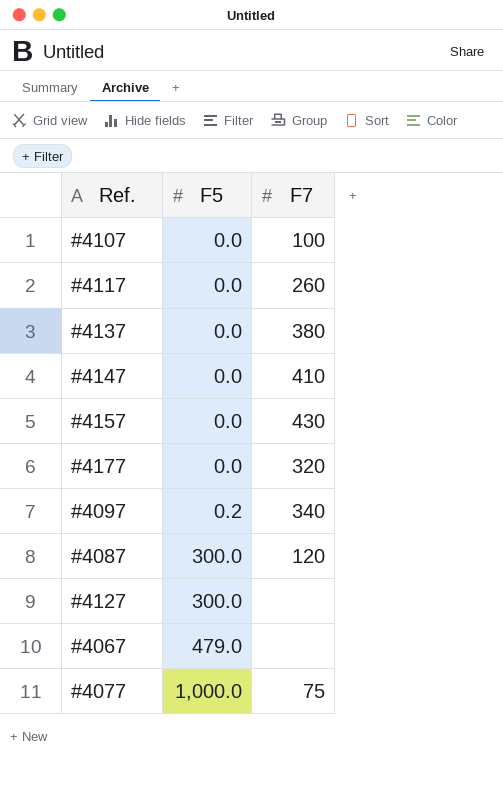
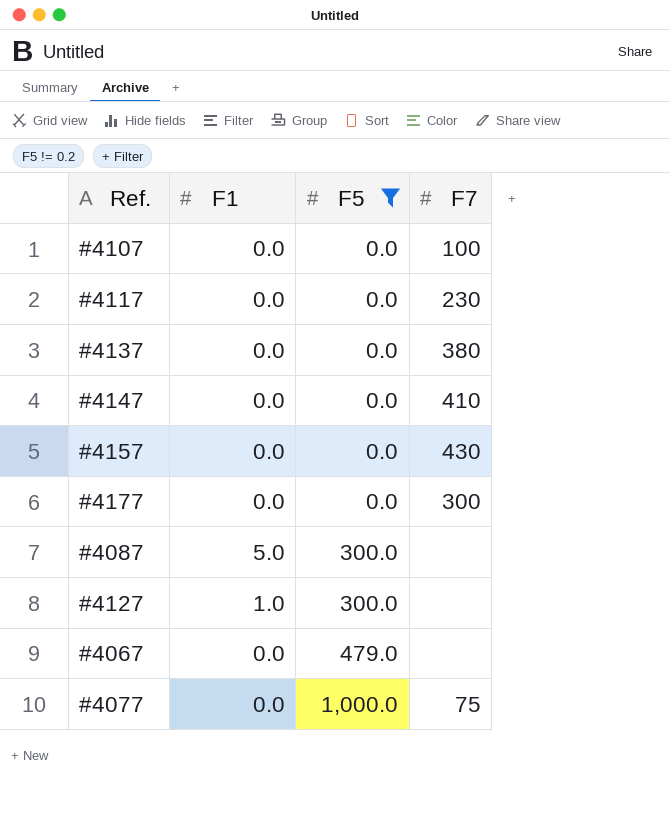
filter: none -> F5 != 0.2
column F1 | position: none -> 2
#4117 | F7: 260 -> 230
#4177 | F7: 320 -> 300
#4087 | F7: 120 -> none

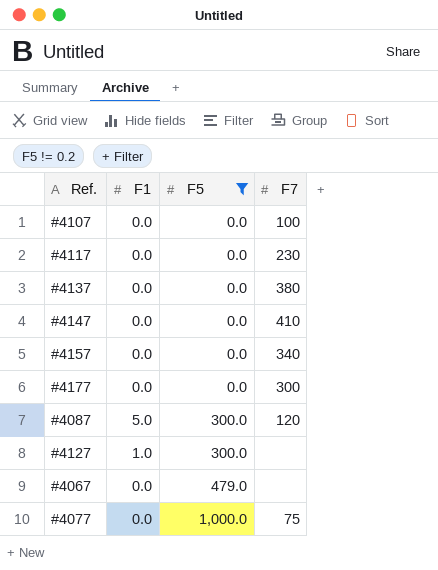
#4157 | F7: 430 -> 340
#4087 | F7: none -> 120

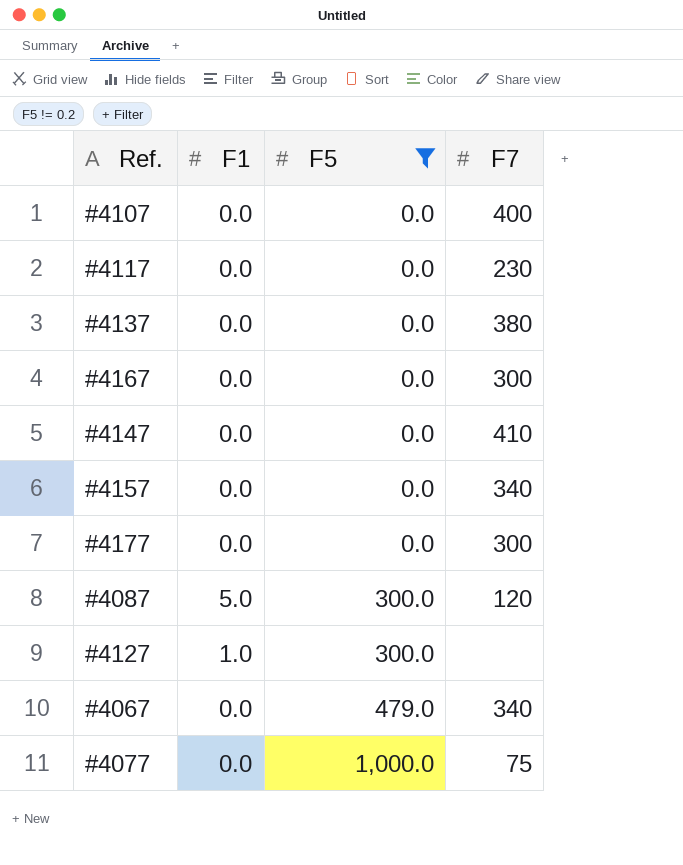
#4107 | F7: 100 -> 400
row #4167: none -> 0.0 | 0.0 | 300
#4067 | F7: none -> 340

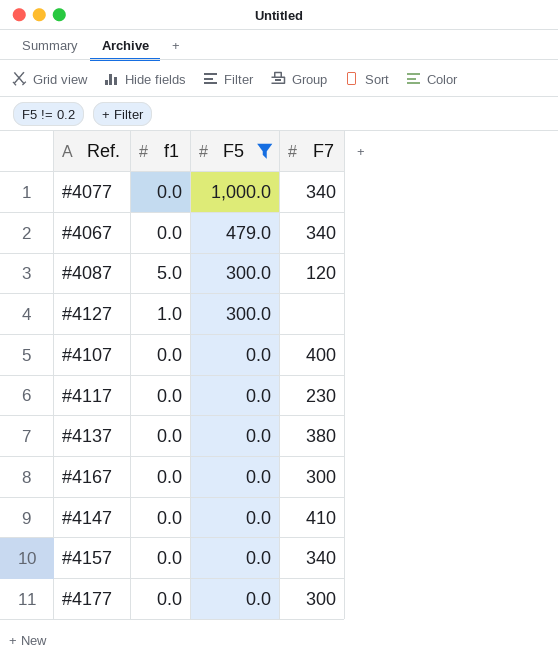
row order: F5 ascending -> F5 descending
column name: F1 -> f1
#4077 | F7: 75 -> 340

